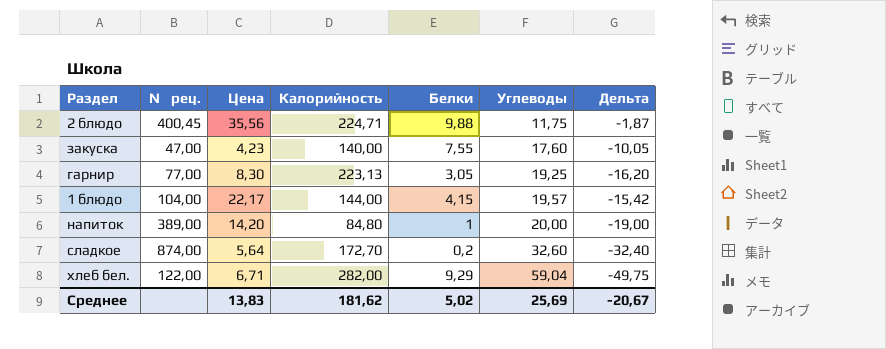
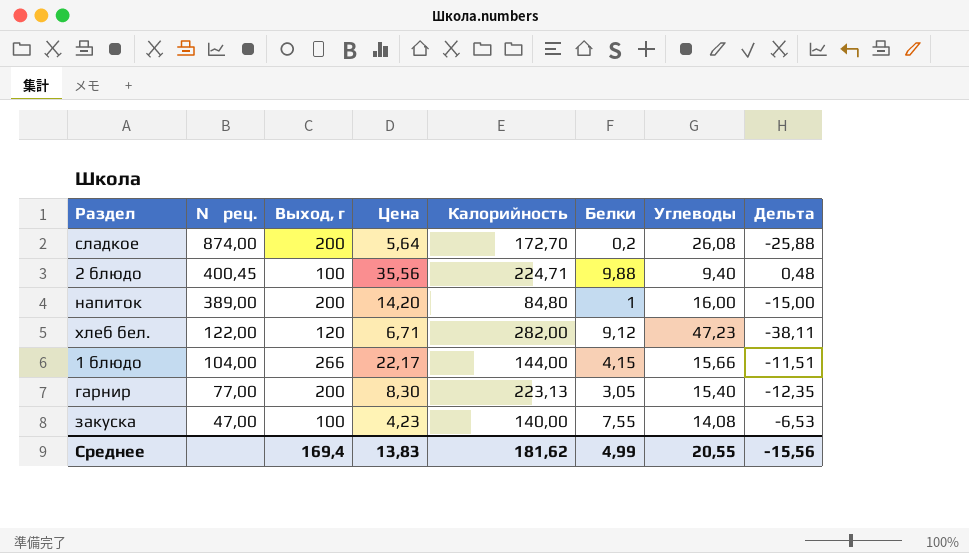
row order: Углеводы ascending -> № рец. descending
column Выход, г | position: none -> 3
сладкое | Углеводы: 32,60 -> 26,08
сладкое | Дельта: -32,40 -> -25,88
2 блюдо | Углеводы: 11,75 -> 9,40
2 блюдо | Дельта: -1,87 -> 0,48
напиток | Углеводы: 20,00 -> 16,00
напиток | Дельта: -19,00 -> -15,00
хлеб бел. | Белки: 9,29 -> 9,12
хлеб бел. | Углеводы: 59,04 -> 47,23
хлеб бел. | Дельта: -49,75 -> -38,11
1 блюдо | Углеводы: 19,57 -> 15,66
1 блюдо | Дельта: -15,42 -> -11,51
гарнир | Углеводы: 19,25 -> 15,40
гарнир | Дельта: -16,20 -> -12,35
закуска | Углеводы: 17,60 -> 14,08
закуска | Дельта: -10,05 -> -6,53
Среднее | Белки: 5,02 -> 4,99
Среднее | Углеводы: 25,69 -> 20,55
Среднее | Дельта: -20,67 -> -15,56

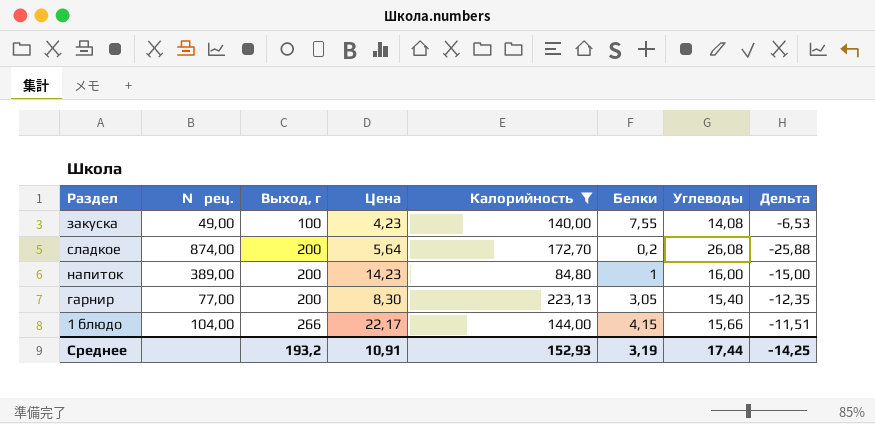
filter: none -> Калорийность <= 223,13
row order: № рец. descending -> Выход, г ascending
закуска | № рец.: 47,00 -> 49,00
напиток | Цена: 14,20 -> 14,23
Среднее | Выход, г: 169,4 -> 193,2
Среднее | Цена: 13,83 -> 10,91
Среднее | Калорийность: 181,62 -> 152,93
Среднее | Белки: 4,99 -> 3,19
Среднее | Углеводы: 20,55 -> 17,44
Среднее | Дельта: -15,56 -> -14,25

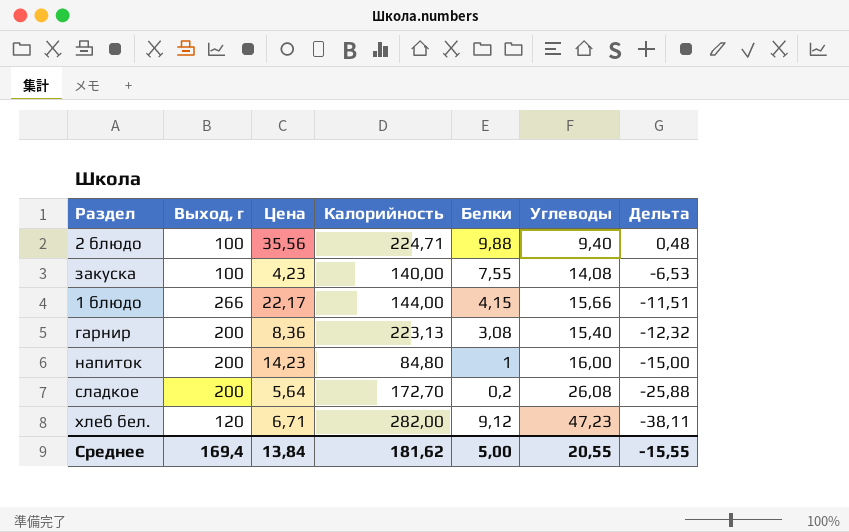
filter: Калорийность <= 223,13 -> none
row order: Выход, г ascending -> Дельта descending
column № рец. | position: 2 -> none
гарнир | Цена: 8,30 -> 8,36
гарнир | Белки: 3,05 -> 3,08
гарнир | Дельта: -12,35 -> -12,32
Среднее | Выход, г: 193,2 -> 169,4
Среднее | Цена: 10,91 -> 13,84
Среднее | Калорийность: 152,93 -> 181,62
Среднее | Белки: 3,19 -> 5,00
Среднее | Углеводы: 17,44 -> 20,55
Среднее | Дельта: -14,25 -> -15,55

